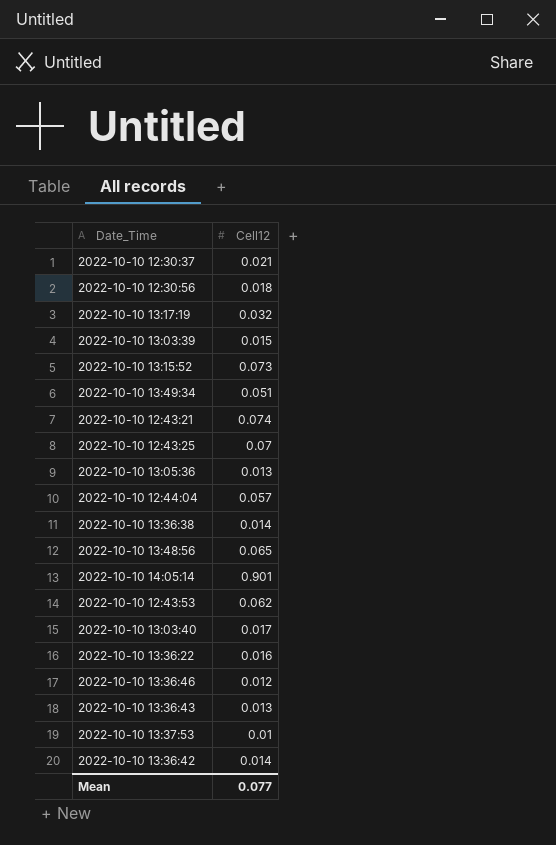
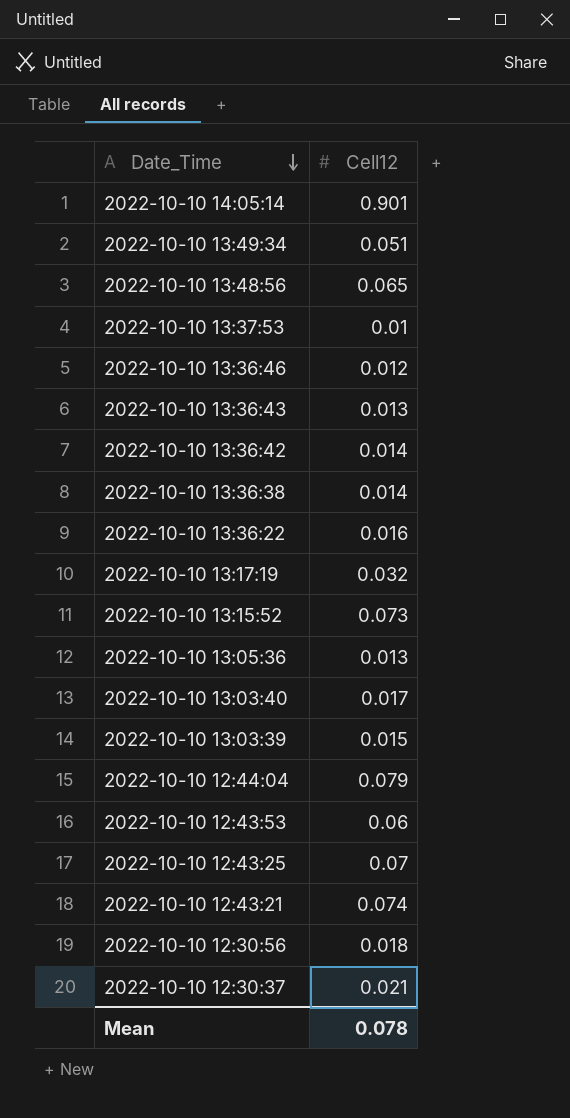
row order: none -> Date_Time descending
2022-10-10 12:44:04 | Cell12: 0.057 -> 0.079
2022-10-10 12:43:53 | Cell12: 0.062 -> 0.06
Mean | Cell12: 0.077 -> 0.078

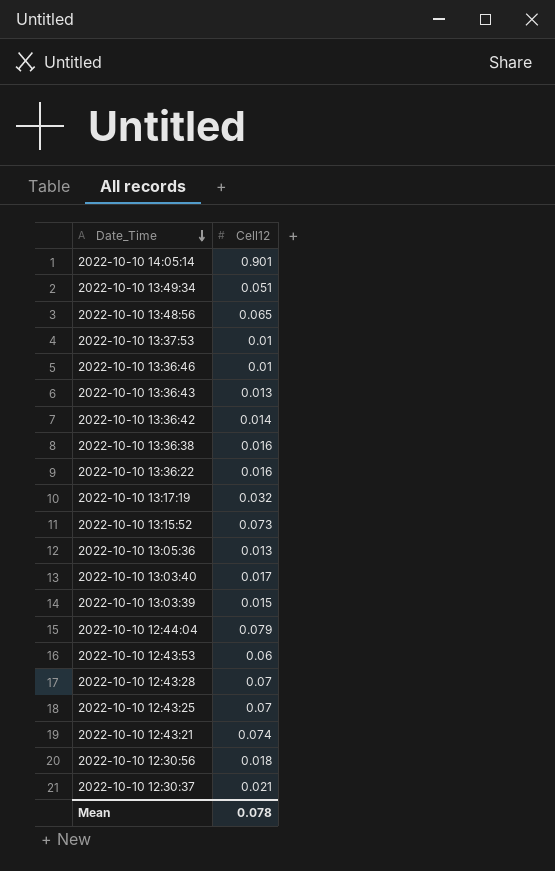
2022-10-10 13:36:46 | Cell12: 0.012 -> 0.01
2022-10-10 13:36:38 | Cell12: 0.014 -> 0.016
row 2022-10-10 12:43:28: none -> 0.07

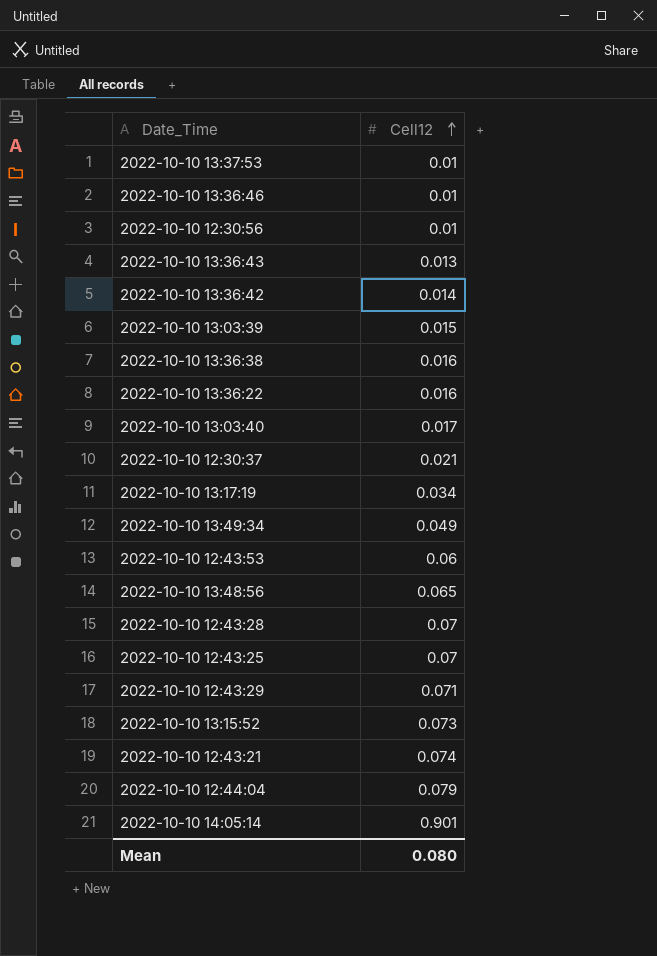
row order: Date_Time descending -> Cell12 ascending
row 2022-10-10 13:05:36: 0.013 -> none
2022-10-10 12:30:56 | Cell12: 0.018 -> 0.01
2022-10-10 13:17:19 | Cell12: 0.032 -> 0.034
2022-10-10 13:49:34 | Cell12: 0.051 -> 0.049
row 2022-10-10 12:43:29: none -> 0.071
Mean | Cell12: 0.078 -> 0.080

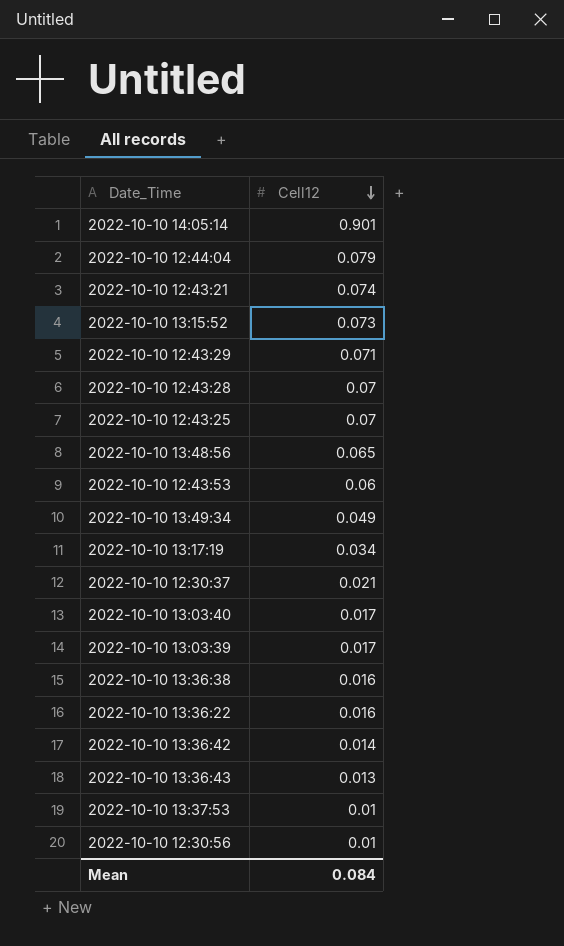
row order: Cell12 ascending -> Cell12 descending
row 2022-10-10 13:36:46: 0.01 -> none
2022-10-10 13:03:39 | Cell12: 0.015 -> 0.017
Mean | Cell12: 0.080 -> 0.084

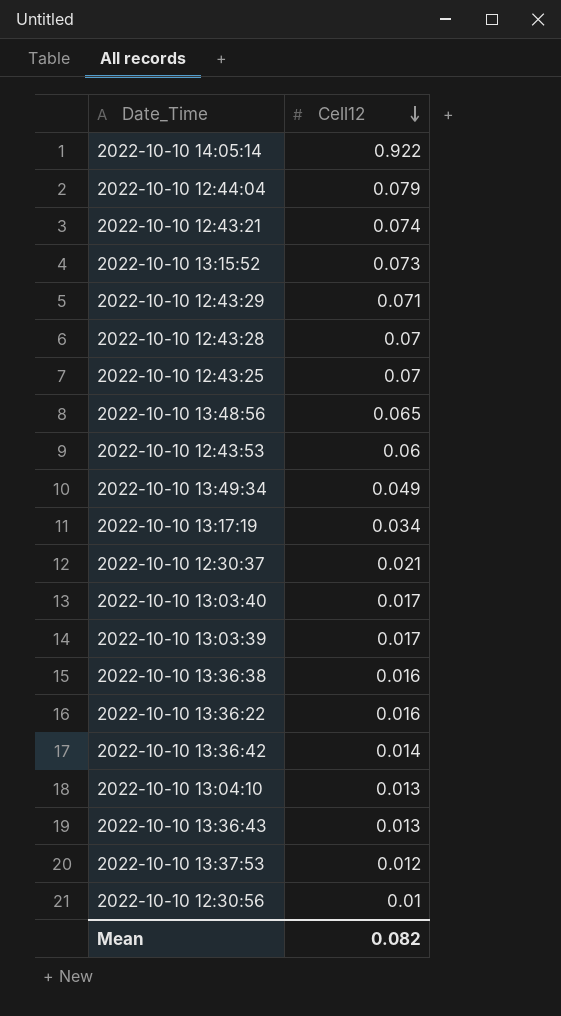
2022-10-10 14:05:14 | Cell12: 0.901 -> 0.922
row 2022-10-10 13:04:10: none -> 0.013
2022-10-10 13:37:53 | Cell12: 0.01 -> 0.012
Mean | Cell12: 0.084 -> 0.082

